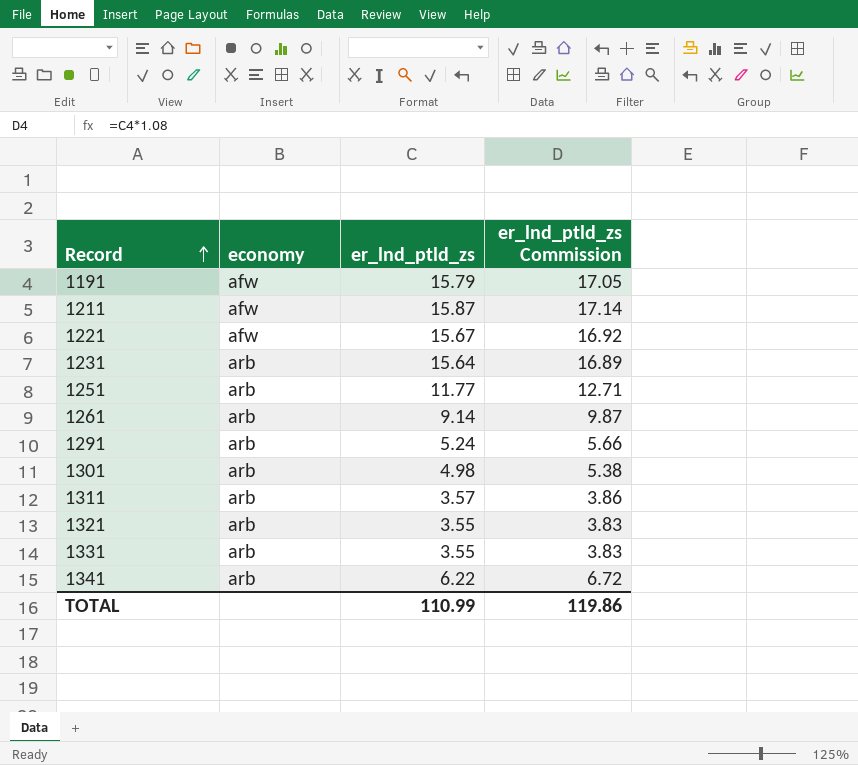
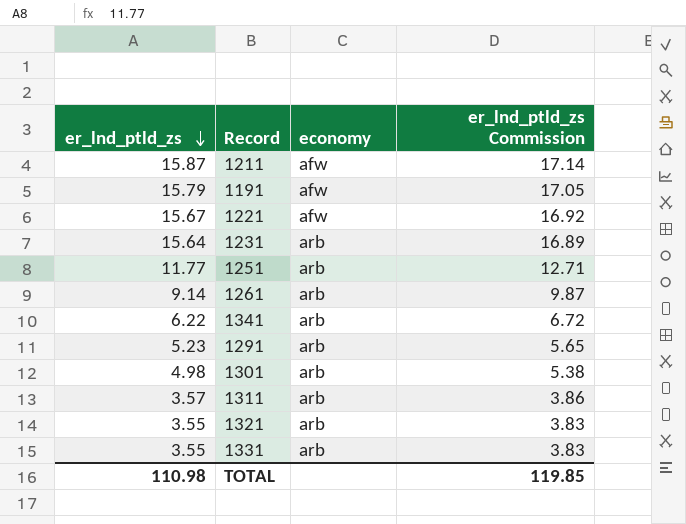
row order: Record ascending -> er_lnd_ptld_zs descending
column er_lnd_ptld_zs | position: 3 -> 1
1291 | er_lnd_ptld_zs: 5.24 -> 5.23
1291 | er_lnd_ptld_zs Commission: 5.66 -> 5.65
TOTAL | er_lnd_ptld_zs: 110.99 -> 110.98
TOTAL | er_lnd_ptld_zs Commission: 119.86 -> 119.85

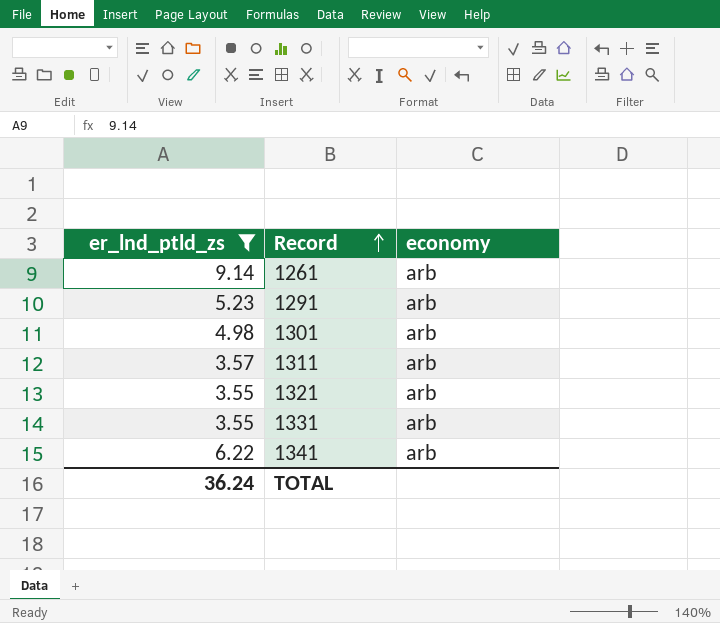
filter: none -> er_lnd_ptld_zs <= 9.14
row order: er_lnd_ptld_zs descending -> Record ascending
column er_lnd_ptld_zs Commission | formula: [er_lnd_ptld_zs] * 1.08 -> none
TOTAL | er_lnd_ptld_zs: 110.98 -> 36.24

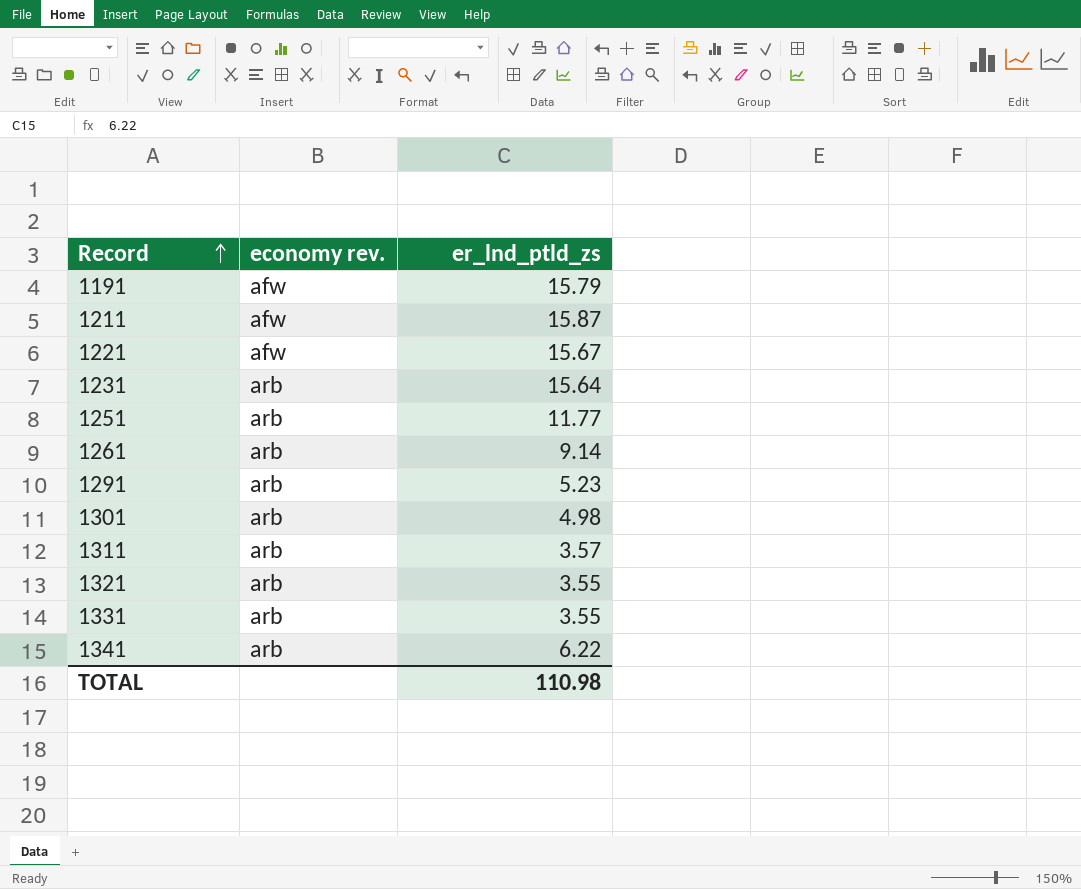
filter: er_lnd_ptld_zs <= 9.14 -> none
column name: economy -> economy rev.
column er_lnd_ptld_zs | position: 1 -> 3
TOTAL | er_lnd_ptld_zs: 36.24 -> 110.98

